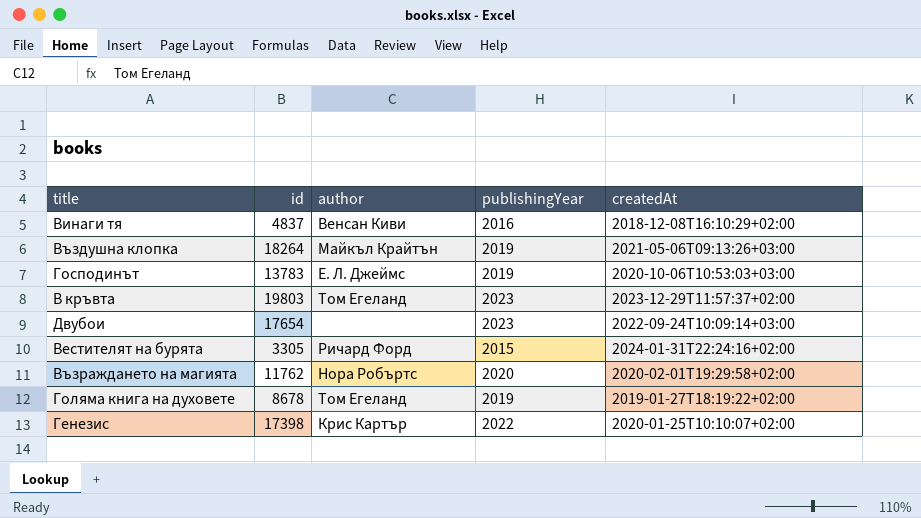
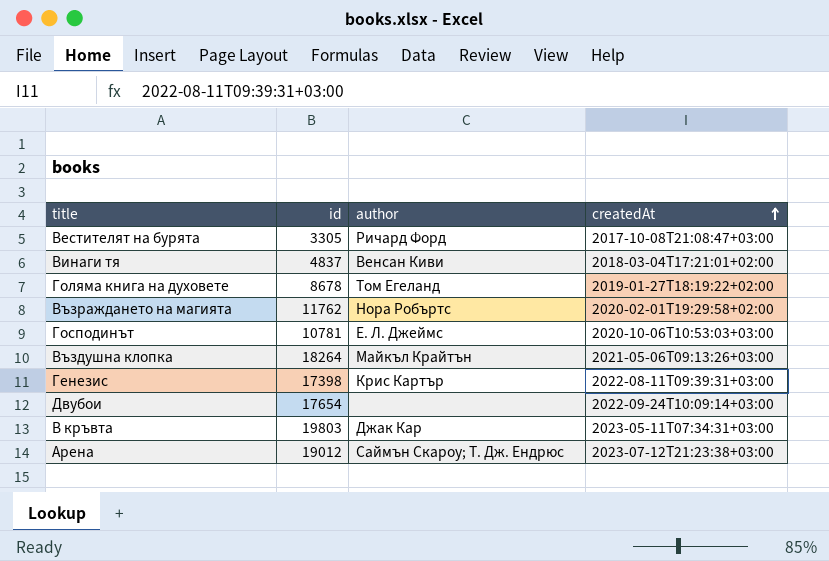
row order: none -> createdAt ascending
column publishingYear | position: 4 -> none
Вестителят на бурята | createdAt: 2024-01-31T22:24:16+02:00 -> 2017-10-08T21:08:47+03:00
Винаги тя | createdAt: 2018-12-08T16:10:29+02:00 -> 2018-03-04T17:21:01+02:00
Господинът | id: 13783 -> 10781
Генезис | createdAt: 2020-01-25T10:10:07+02:00 -> 2022-08-11T09:39:31+03:00
В кръвта | author: Том Егеланд -> Джак Кар
В кръвта | createdAt: 2023-12-29T11:57:37+02:00 -> 2023-05-11T07:34:31+03:00
row Арена: none -> 19012 | Саймън Скароу; Т. Дж. Ендрюс | 2023-07-12T21:23:38+03:00

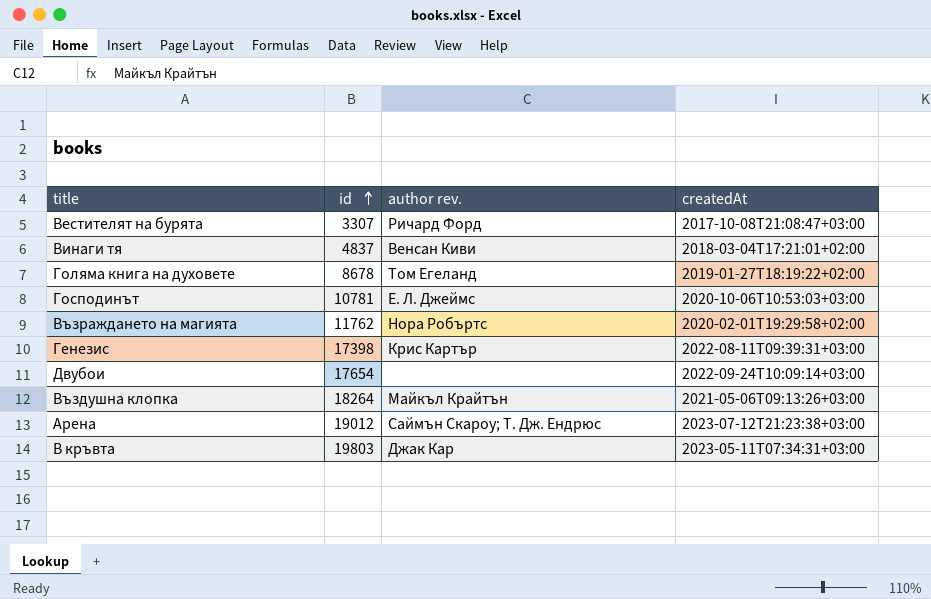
row order: createdAt ascending -> id ascending
column name: author -> author rev.
Вестителят на бурята | id: 3305 -> 3307

